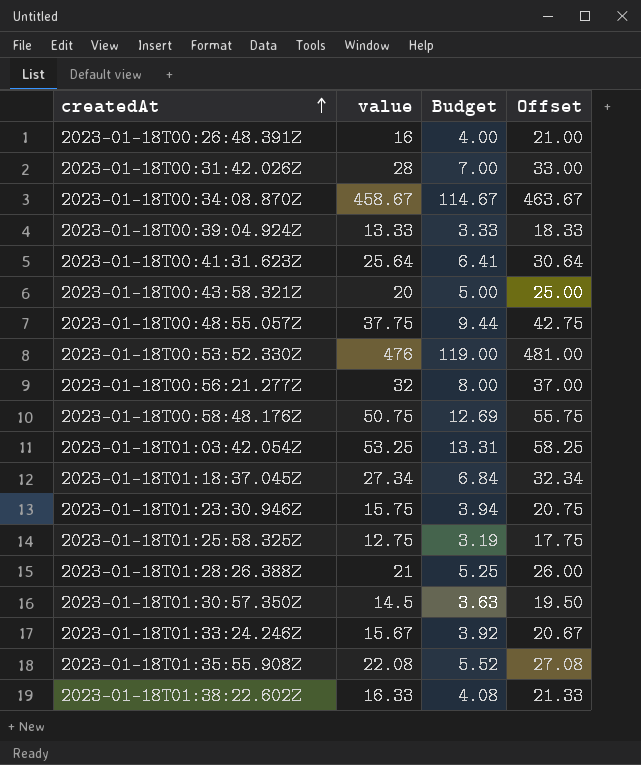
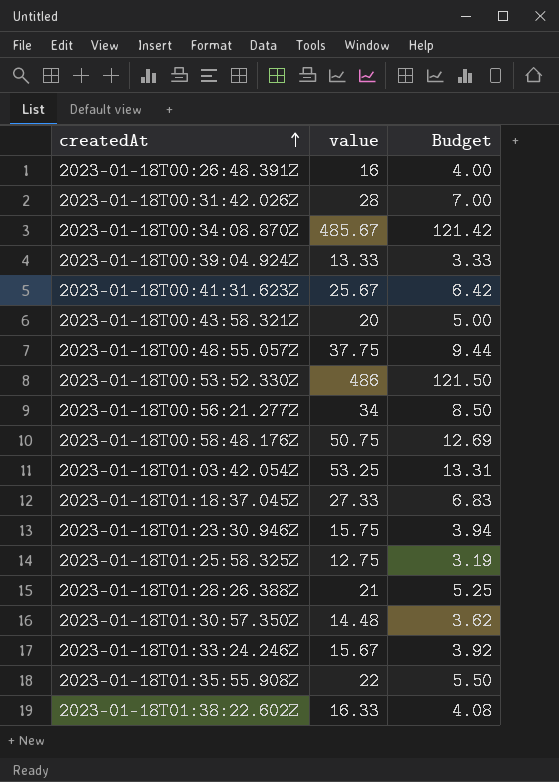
column Offset | formula: [value] + 5 -> none
2023-01-18T00:34:08.870Z | value: 458.67 -> 485.67
2023-01-18T00:34:08.870Z | Budget: 114.67 -> 121.42
2023-01-18T00:41:31.623Z | value: 25.64 -> 25.67
2023-01-18T00:41:31.623Z | Budget: 6.41 -> 6.42
2023-01-18T00:53:52.330Z | value: 476 -> 486
2023-01-18T00:53:52.330Z | Budget: 119.00 -> 121.50
2023-01-18T00:56:21.277Z | value: 32 -> 34
2023-01-18T00:56:21.277Z | Budget: 8.00 -> 8.50
2023-01-18T01:18:37.045Z | value: 27.34 -> 27.33
2023-01-18T01:18:37.045Z | Budget: 6.84 -> 6.83
2023-01-18T01:30:57.350Z | value: 14.5 -> 14.48
2023-01-18T01:30:57.350Z | Budget: 3.63 -> 3.62
2023-01-18T01:35:55.908Z | value: 22.08 -> 22
2023-01-18T01:35:55.908Z | Budget: 5.52 -> 5.50

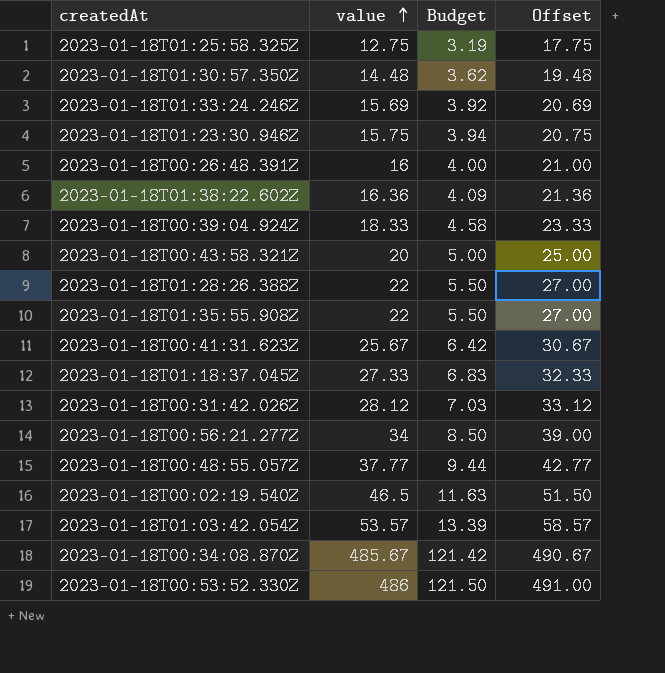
row order: createdAt ascending -> value ascending
column Offset | formula: none -> [value] + 5
row 2023-01-18T00:58:48.176Z: 50.75 | 12.69 -> none
2023-01-18T01:33:24.246Z | value: 15.67 -> 15.69
2023-01-18T01:38:22.602Z | value: 16.33 -> 16.36
2023-01-18T01:38:22.602Z | Budget: 4.08 -> 4.09
2023-01-18T00:39:04.924Z | value: 13.33 -> 18.33
2023-01-18T00:39:04.924Z | Budget: 3.33 -> 4.58
2023-01-18T01:28:26.388Z | value: 21 -> 22
2023-01-18T01:28:26.388Z | Budget: 5.25 -> 5.50
2023-01-18T00:31:42.026Z | value: 28 -> 28.12
2023-01-18T00:31:42.026Z | Budget: 7.00 -> 7.03
2023-01-18T00:48:55.057Z | value: 37.75 -> 37.77
row 2023-01-18T00:02:19.540Z: none -> 46.5 | 11.63 | 51.50
2023-01-18T01:03:42.054Z | value: 53.25 -> 53.57
2023-01-18T01:03:42.054Z | Budget: 13.31 -> 13.39

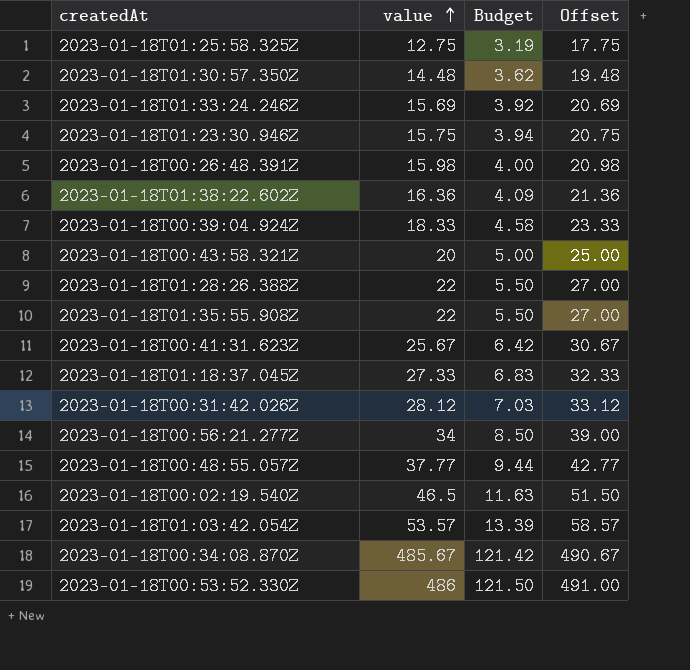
2023-01-18T00:26:48.391Z | value: 16 -> 15.98
2023-01-18T00:26:48.391Z | Offset: 21.00 -> 20.98

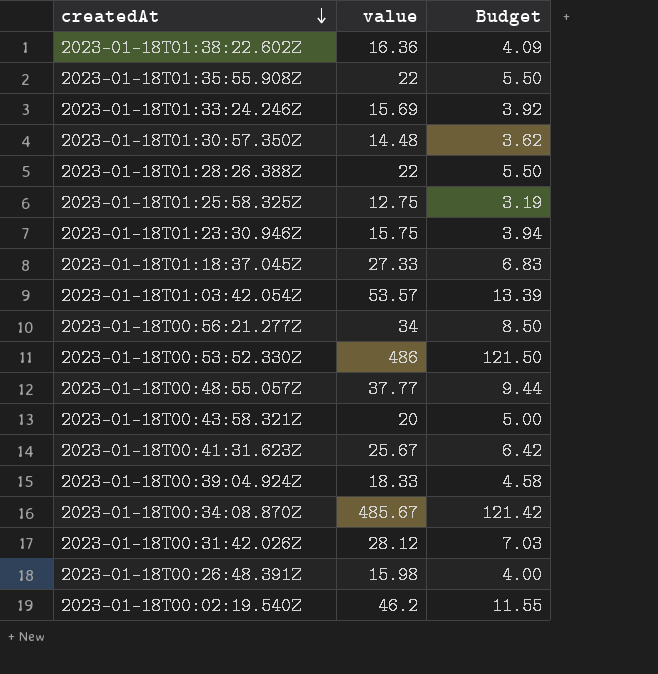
row order: value ascending -> createdAt descending
column Offset | formula: [value] + 5 -> none
2023-01-18T00:02:19.540Z | value: 46.5 -> 46.2
2023-01-18T00:02:19.540Z | Budget: 11.63 -> 11.55

